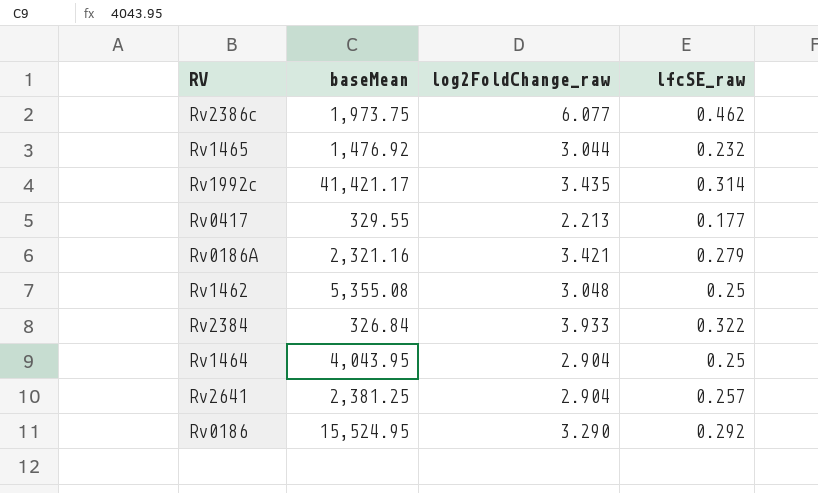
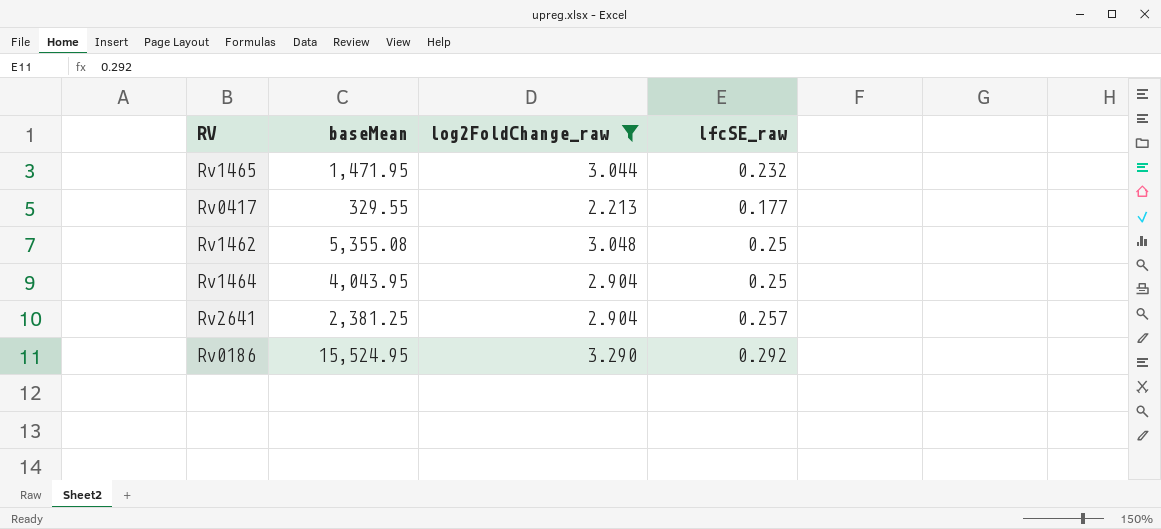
filter: none -> log2FoldChange_raw <= 3.290
Rv1465 | baseMean: 1,476.92 -> 1,471.95

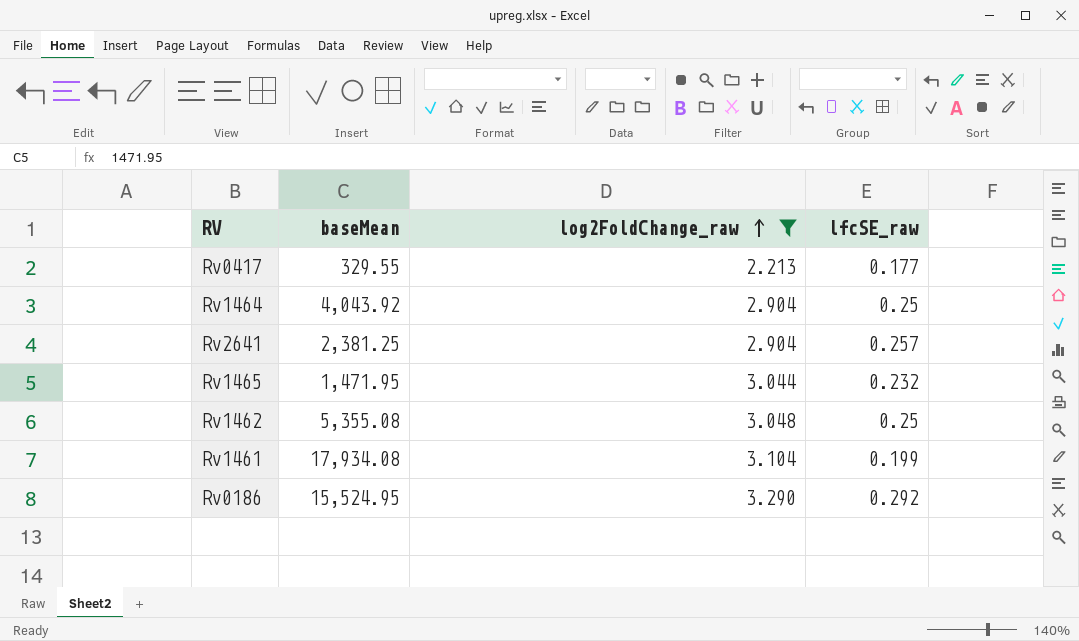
row order: none -> log2FoldChange_raw ascending
Rv1464 | baseMean: 4,043.95 -> 4,043.92
row Rv1461: none -> 17,934.08 | 3.104 | 0.199

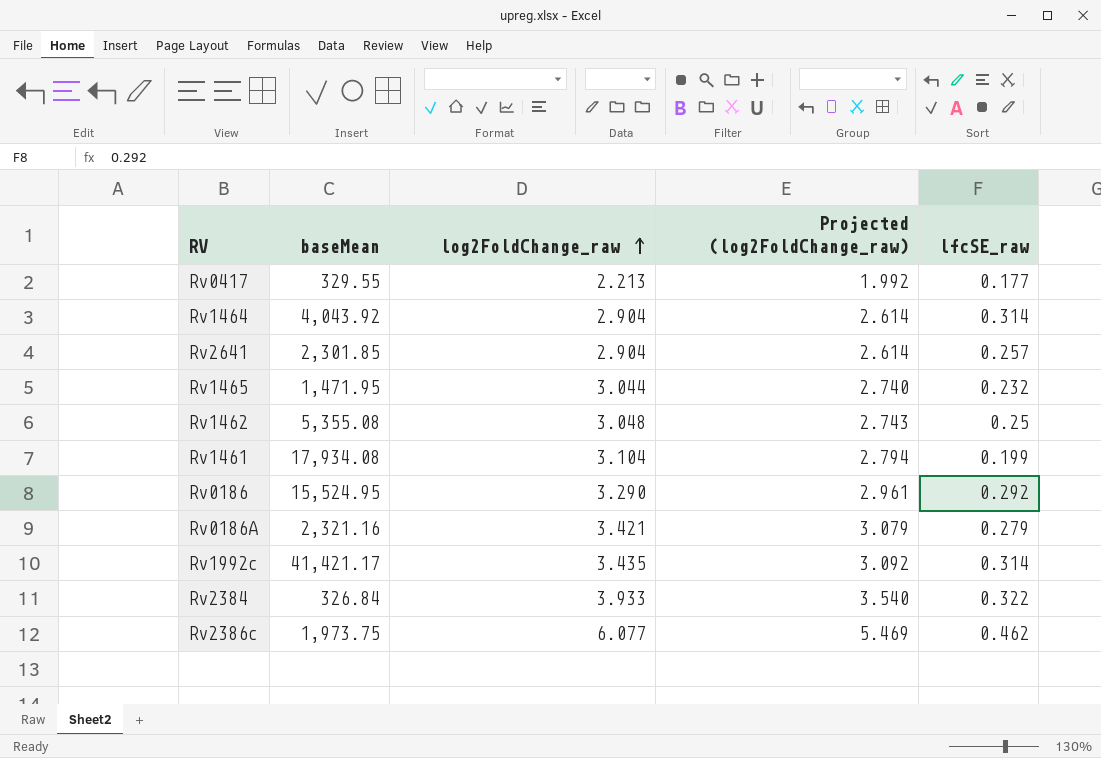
filter: log2FoldChange_raw <= 3.290 -> none
column Projected (log2FoldChange_raw) | formula: none -> [log2FoldChange_raw] * 0.9
Rv1464 | lfcSE_raw: 0.25 -> 0.314
Rv2641 | baseMean: 2,381.25 -> 2,301.85

